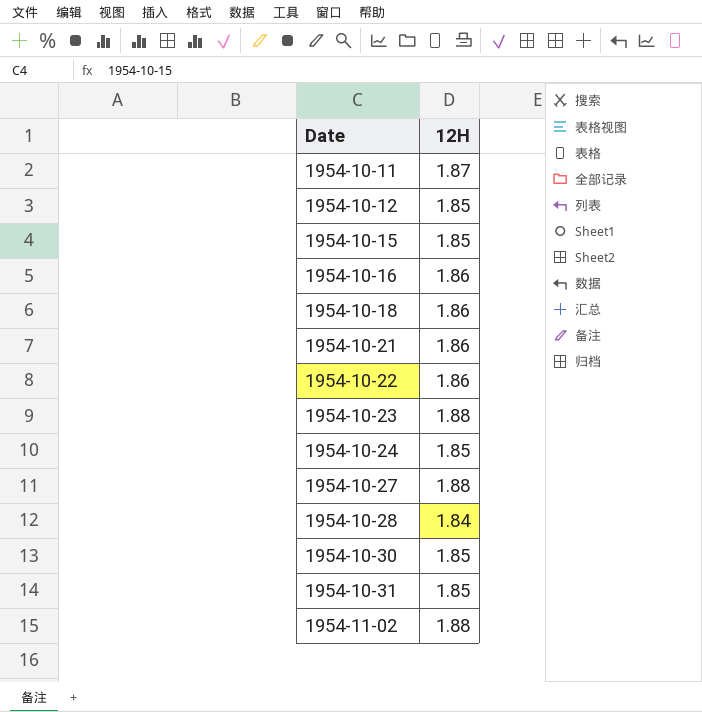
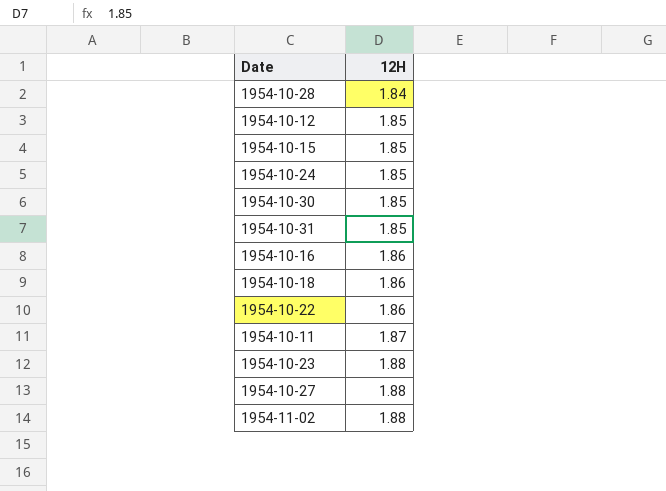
row order: Date ascending -> 12H ascending
row 1954-10-21: 1.86 -> none

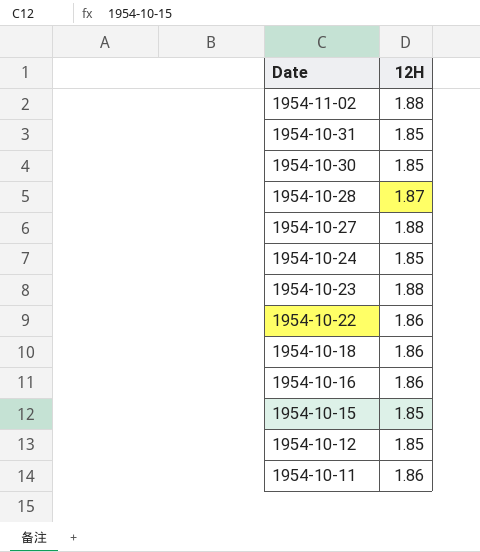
row order: 12H ascending -> Date descending
1954-10-28 | 12H: 1.84 -> 1.87
1954-10-11 | 12H: 1.87 -> 1.86

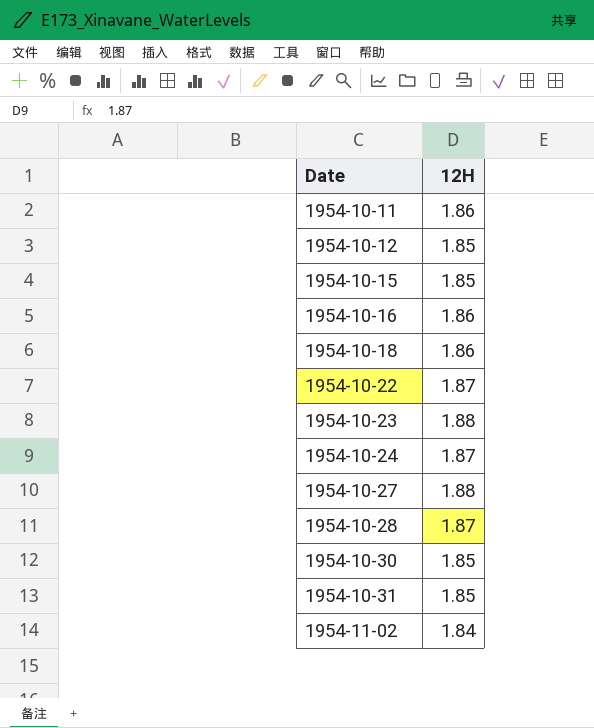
row order: Date descending -> Date ascending
1954-10-22 | 12H: 1.86 -> 1.87
1954-10-24 | 12H: 1.85 -> 1.87
1954-11-02 | 12H: 1.88 -> 1.84

